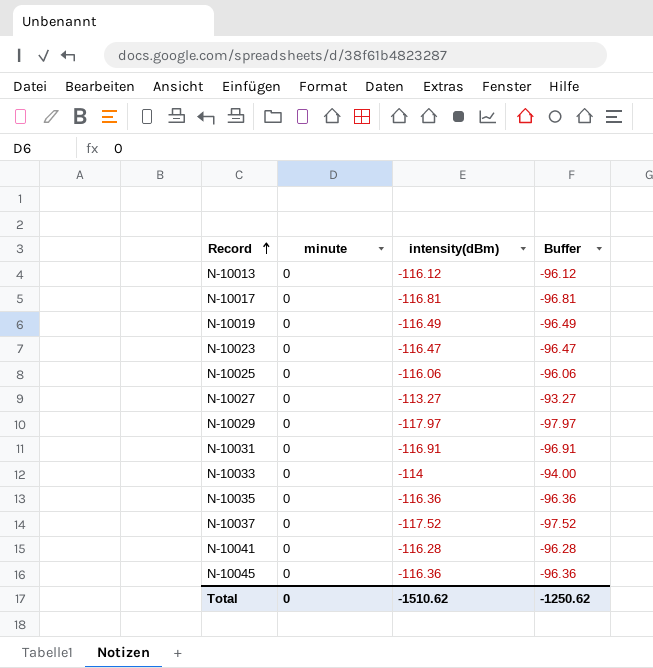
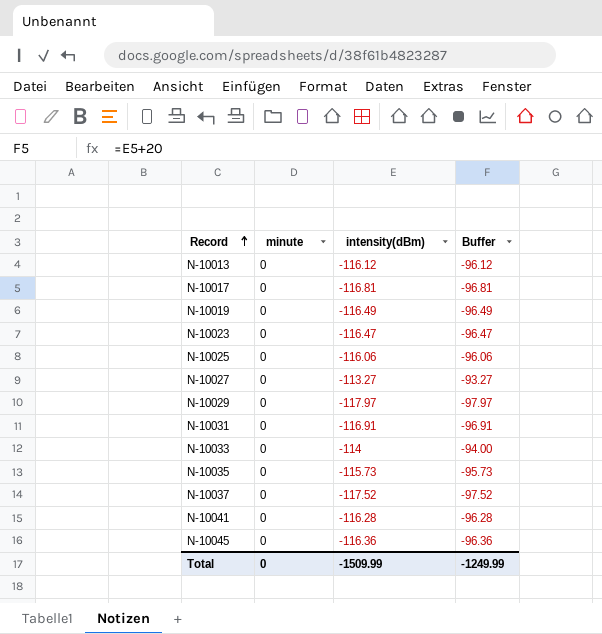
N-10035 | intensity(dBm): -116.36 -> -115.73
N-10035 | Buffer: -96.36 -> -95.73
Total | intensity(dBm): -1510.62 -> -1509.99
Total | Buffer: -1250.62 -> -1249.99

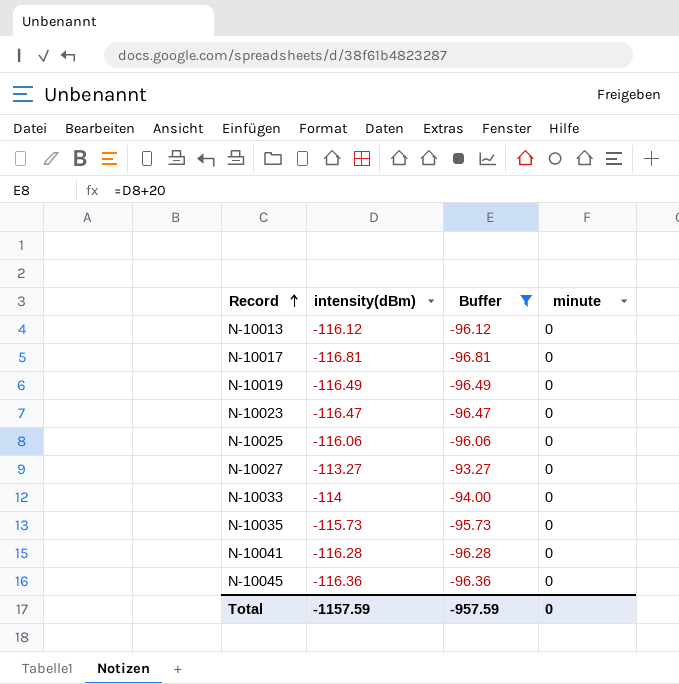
filter: none -> Buffer >= -96.81
column minute | position: 2 -> 4
Total | intensity(dBm): -1509.99 -> -1157.59
Total | Buffer: -1249.99 -> -957.59

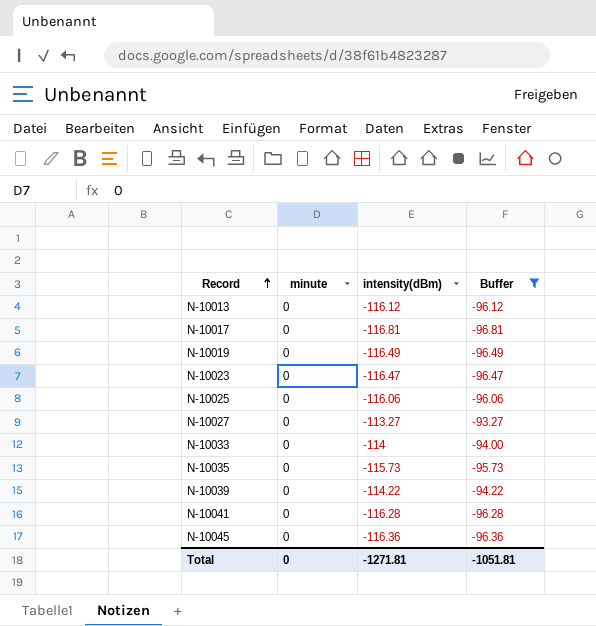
column minute | position: 4 -> 2
row N-10039: none -> 0 | -114.22 | -94.22
Total | intensity(dBm): -1157.59 -> -1271.81
Total | Buffer: -957.59 -> -1051.81

